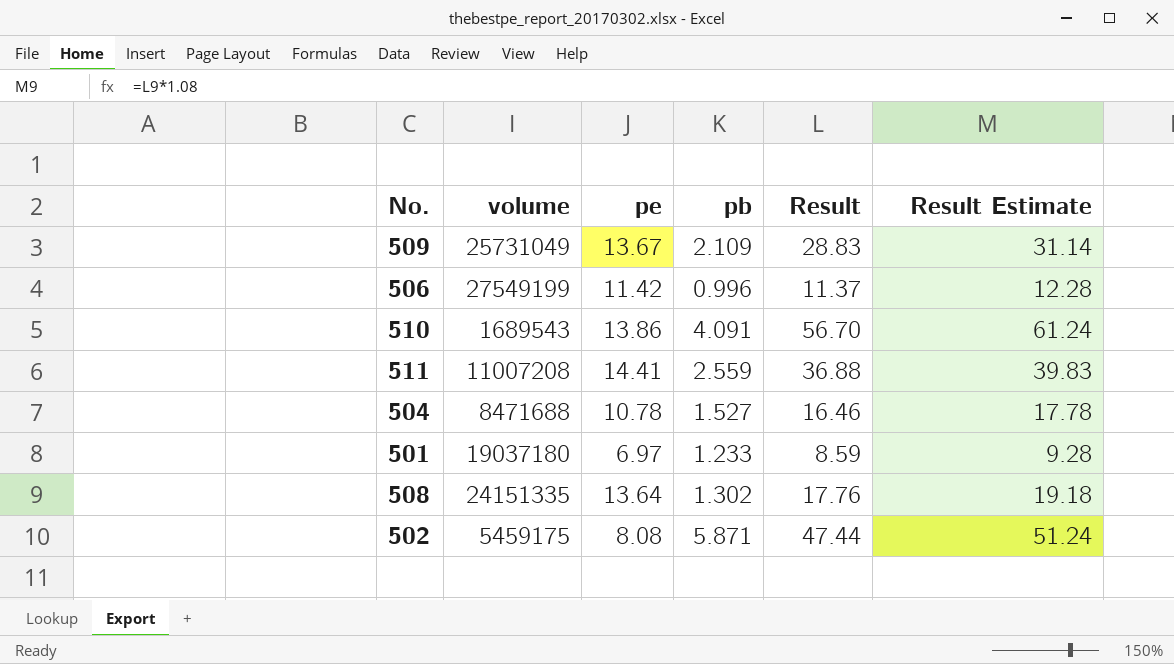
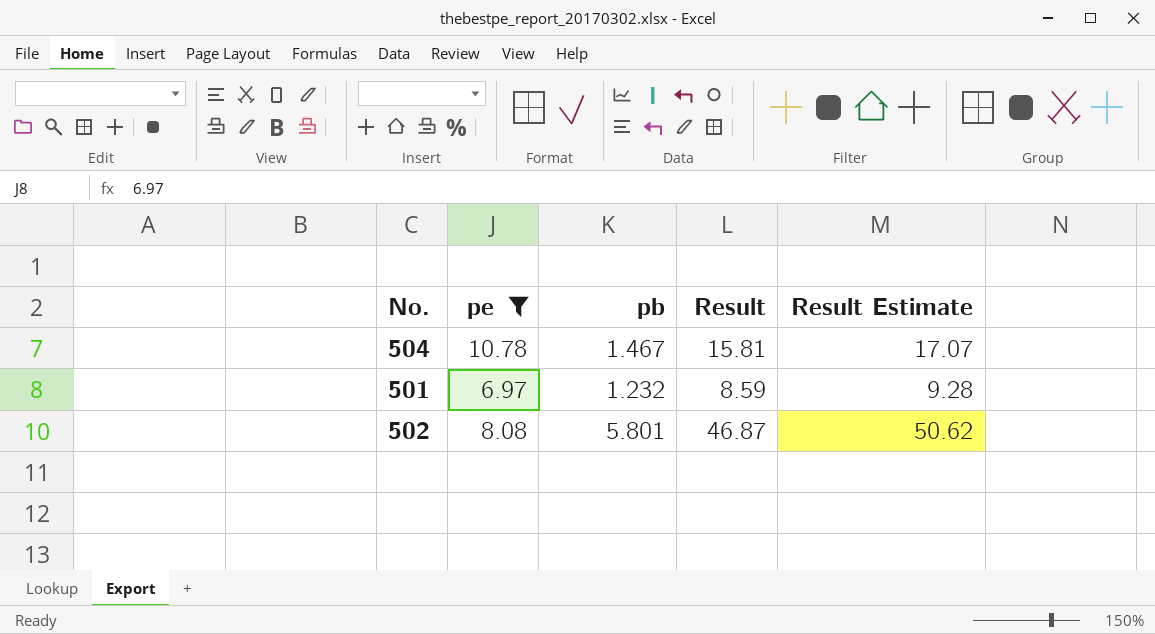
filter: none -> pe <= 10.78
column volume | position: 2 -> none
504 | pb: 1.527 -> 1.467
504 | Result: 16.46 -> 15.81
504 | Result Estimate: 17.78 -> 17.07
501 | pb: 1.233 -> 1.232
502 | pb: 5.871 -> 5.801
502 | Result: 47.44 -> 46.87
502 | Result Estimate: 51.24 -> 50.62

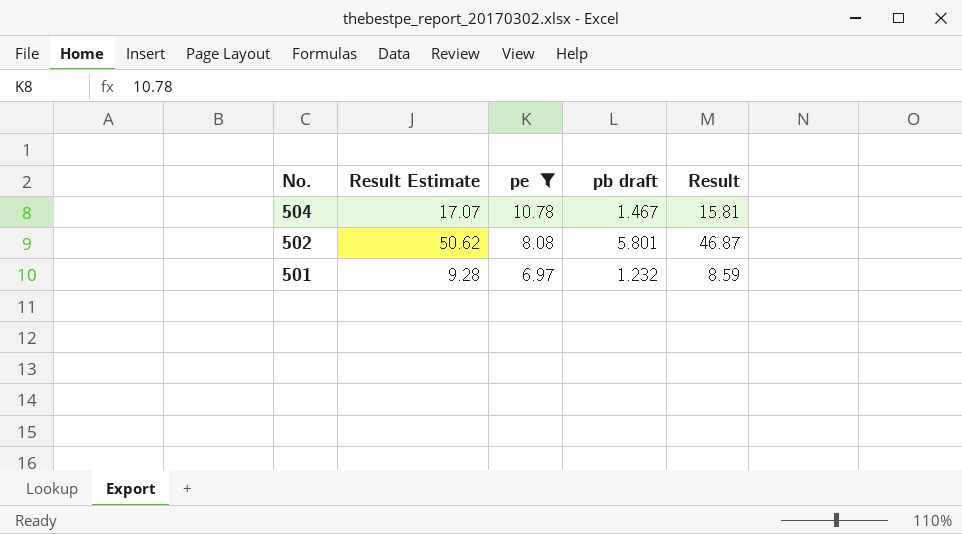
row order: none -> No. descending
column Result Estimate | position: 5 -> 2
column name: pb -> pb draft

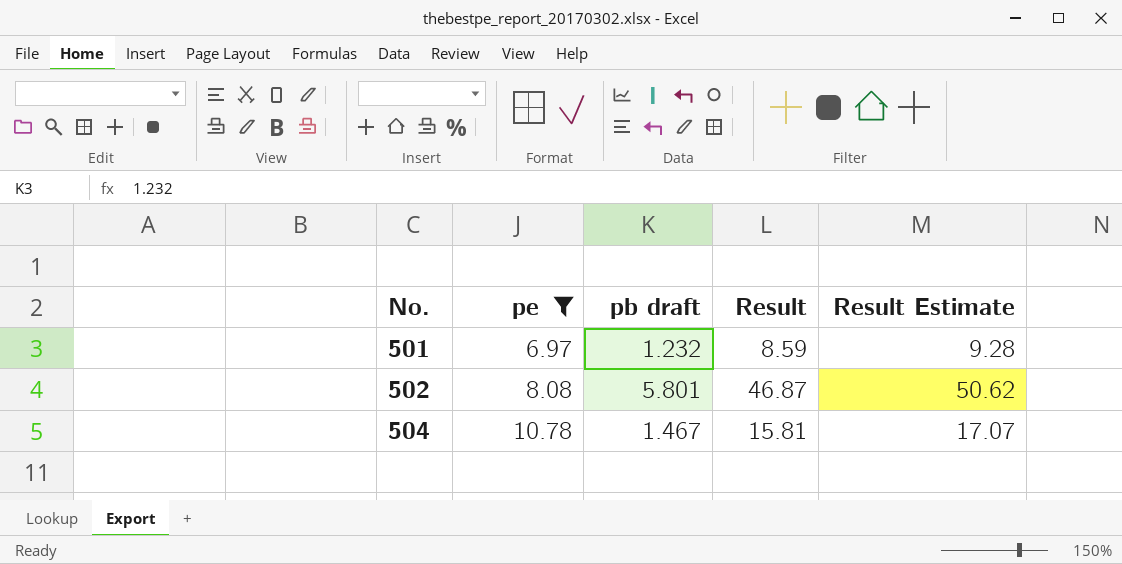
row order: No. descending -> No. ascending
column Result Estimate | position: 2 -> 5

